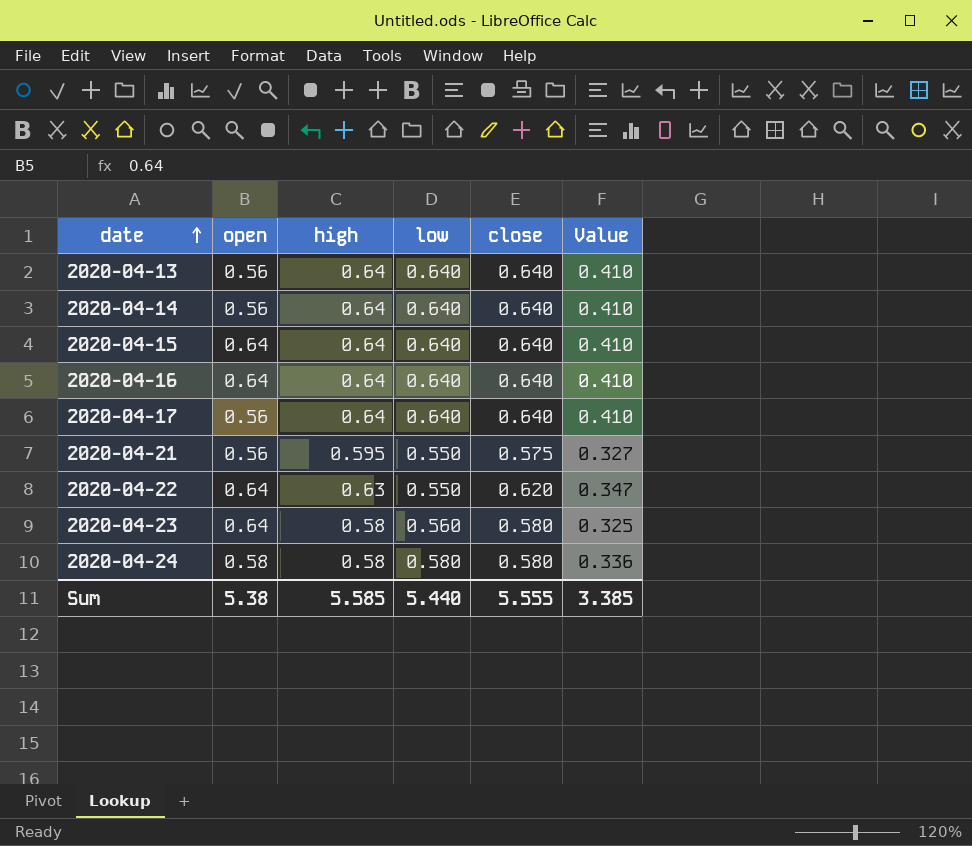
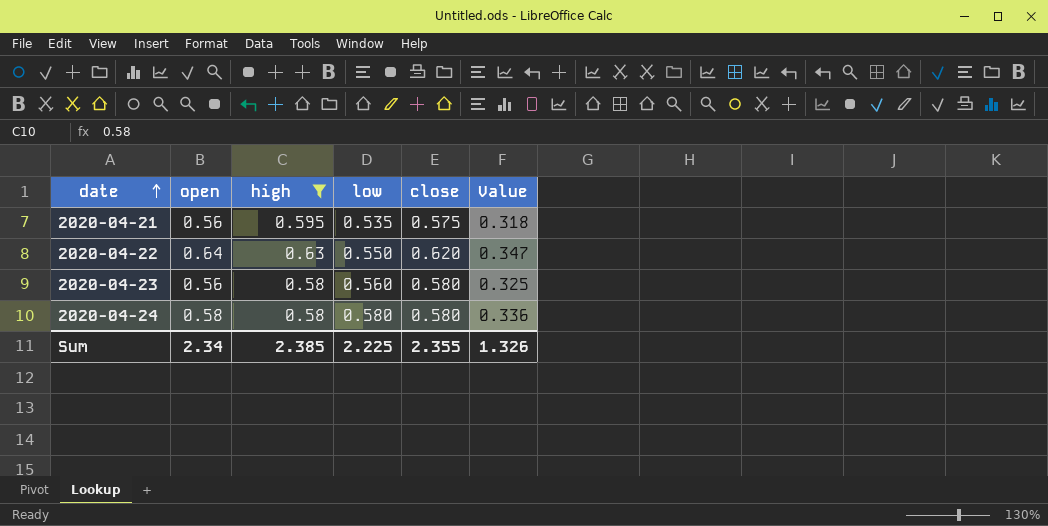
filter: none -> high != 0.64
2020-04-21 | low: 0.550 -> 0.535
2020-04-21 | Value: 0.327 -> 0.318
2020-04-23 | open: 0.64 -> 0.56
Sum | open: 5.38 -> 2.34
Sum | high: 5.585 -> 2.385
Sum | low: 5.440 -> 2.225
Sum | close: 5.555 -> 2.355
Sum | Value: 3.385 -> 1.326

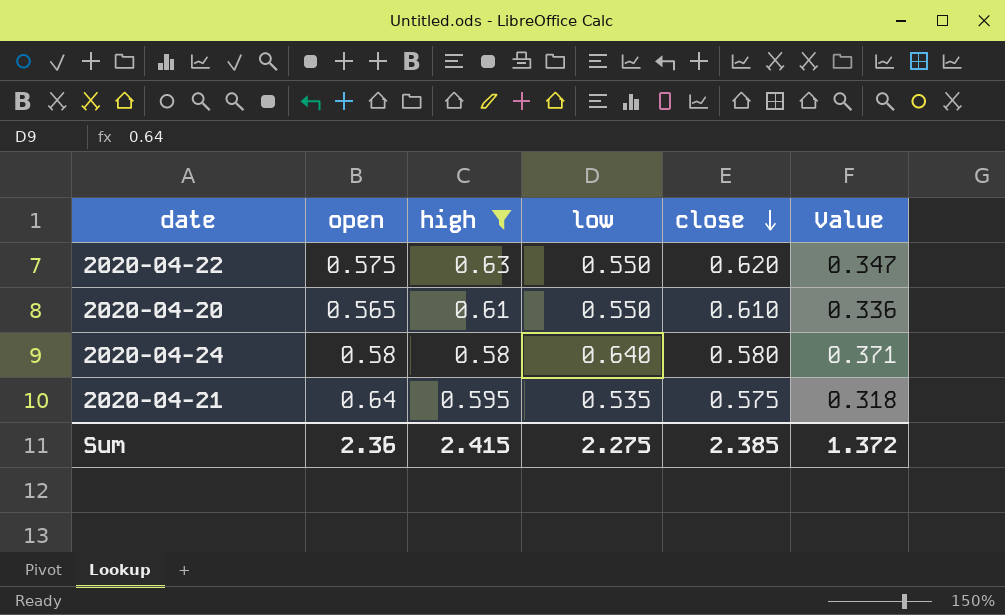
row order: date ascending -> close descending
row 2020-04-23: 0.56 | 0.58 | 0.560 | 0.580 | 0.325 -> none
2020-04-22 | open: 0.64 -> 0.575
row 2020-04-20: none -> 0.565 | 0.61 | 0.550 | 0.610 | 0.336
2020-04-24 | low: 0.580 -> 0.640
2020-04-24 | Value: 0.336 -> 0.371
2020-04-21 | open: 0.56 -> 0.64
Sum | open: 2.34 -> 2.36
Sum | high: 2.385 -> 2.415
Sum | low: 2.225 -> 2.275
Sum | close: 2.355 -> 2.385
Sum | Value: 1.326 -> 1.372

